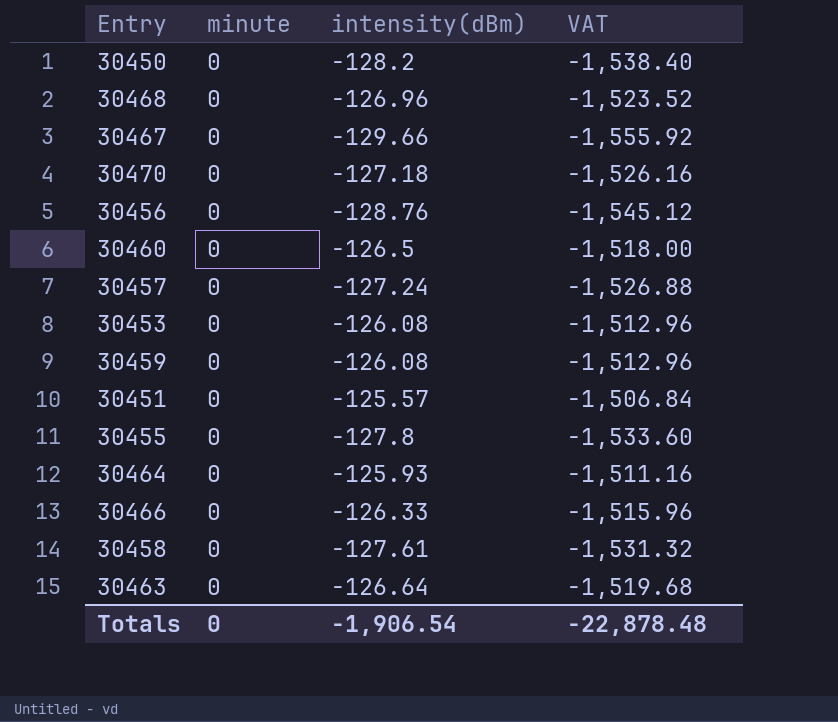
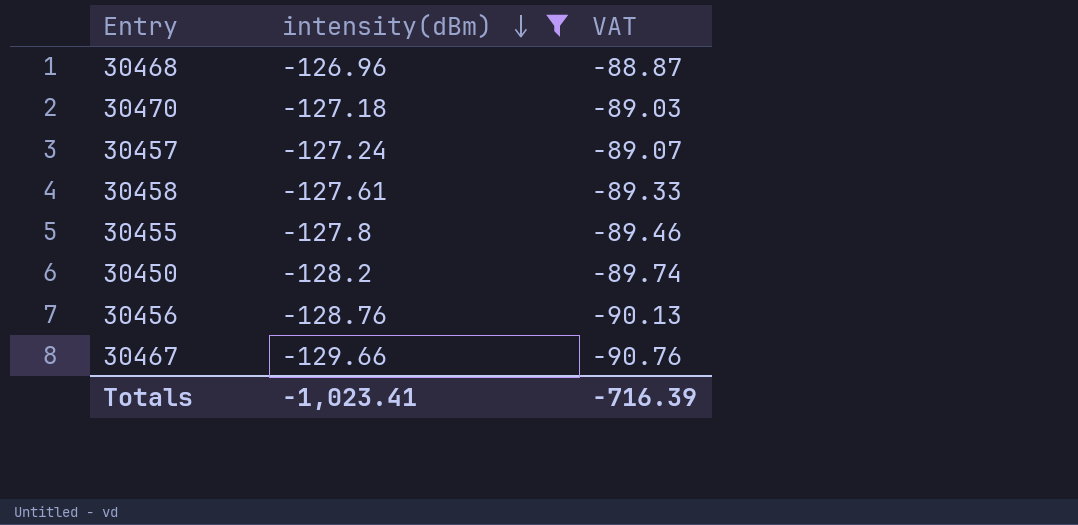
filter: none -> intensity(dBm) <= -126.96
row order: none -> intensity(dBm) descending
column minute | position: 2 -> none
column VAT | formula: [intensity(dBm)] * 12 -> [intensity(dBm)] * 0.7
Totals | intensity(dBm): -1,906.54 -> -1,023.41
Totals | VAT: -22,878.48 -> -716.39

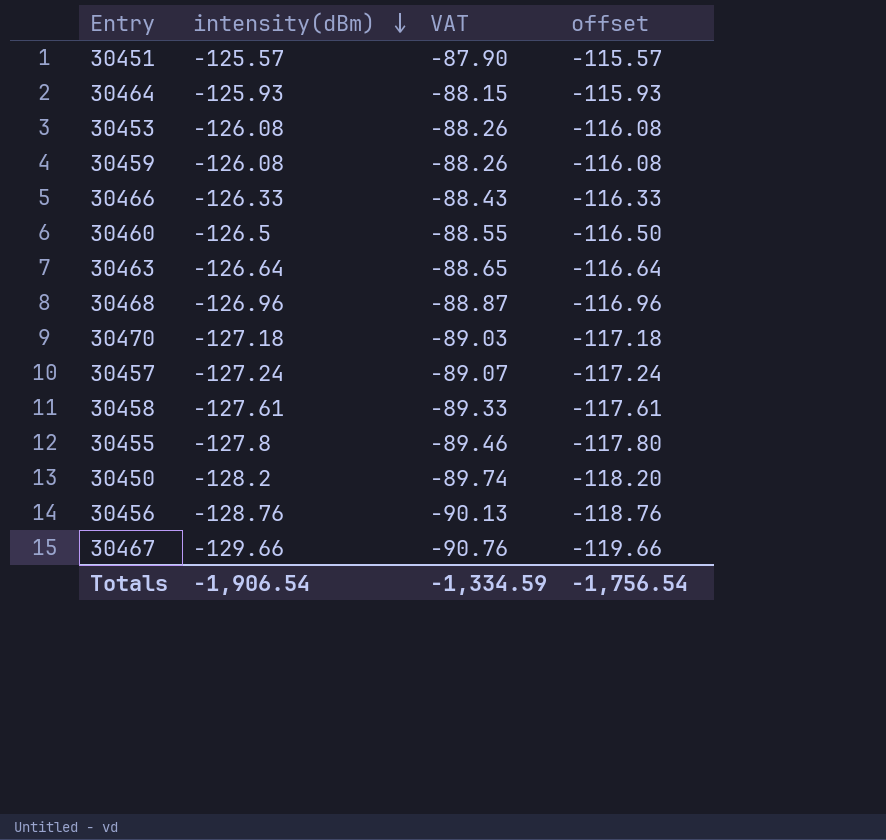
filter: intensity(dBm) <= -126.96 -> none
column offset | formula: none -> [intensity(dBm)] + 10
Totals | intensity(dBm): -1,023.41 -> -1,906.54
Totals | VAT: -716.39 -> -1,334.59

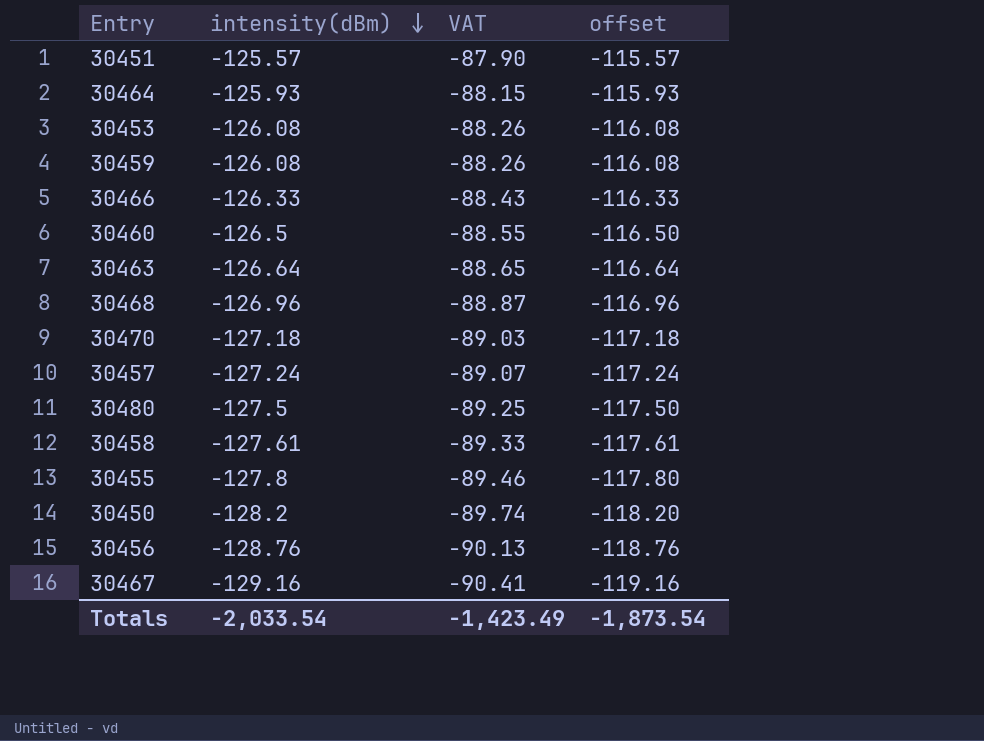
row 30480: none -> -127.5 | -89.25 | -117.50
30467 | intensity(dBm): -129.66 -> -129.16
30467 | VAT: -90.76 -> -90.41
30467 | offset: -119.66 -> -119.16
Totals | intensity(dBm): -1,906.54 -> -2,033.54
Totals | VAT: -1,334.59 -> -1,423.49
Totals | offset: -1,756.54 -> -1,873.54

